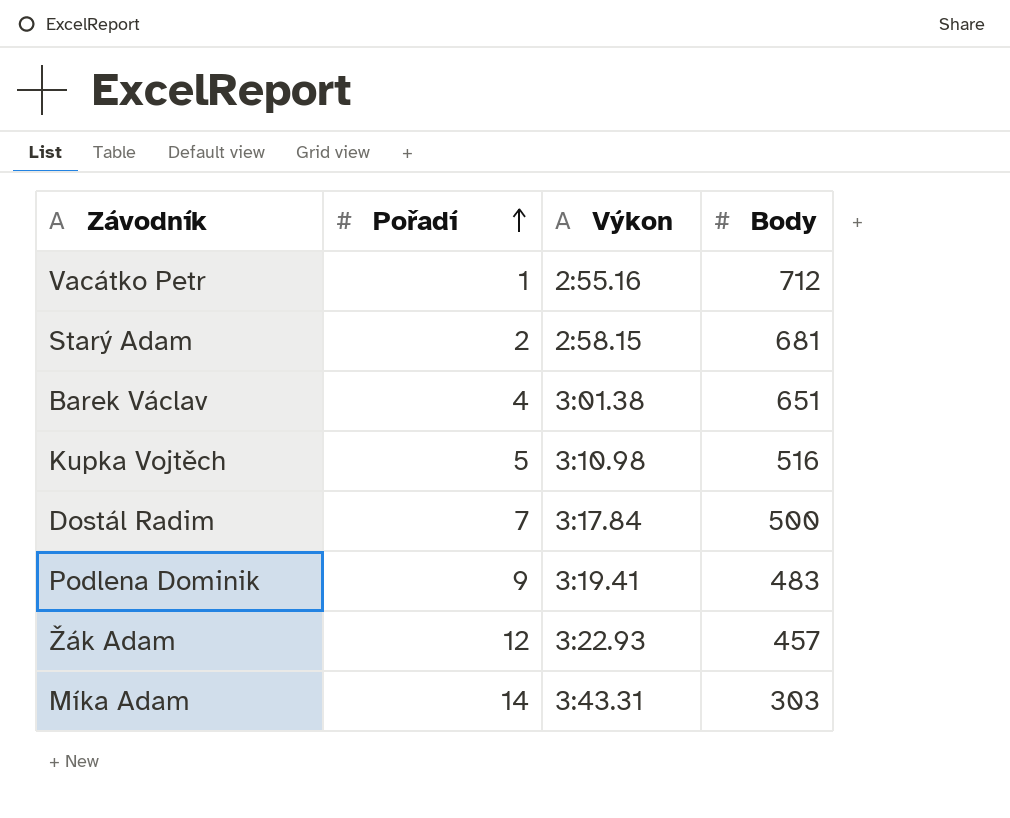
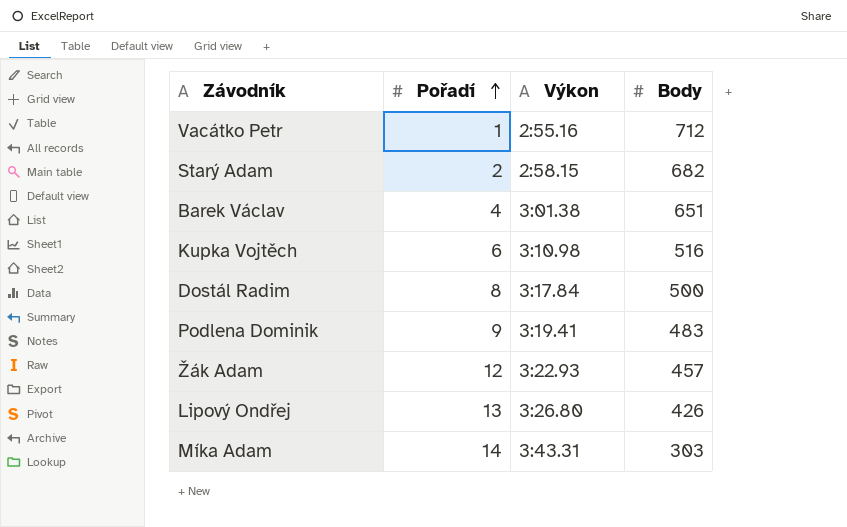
Starý Adam | Body: 681 -> 682
Kupka Vojtěch | Pořadí: 5 -> 6
Dostál Radim | Pořadí: 7 -> 8
row Lipový Ondřej: none -> 13 | 3:26.80 | 426

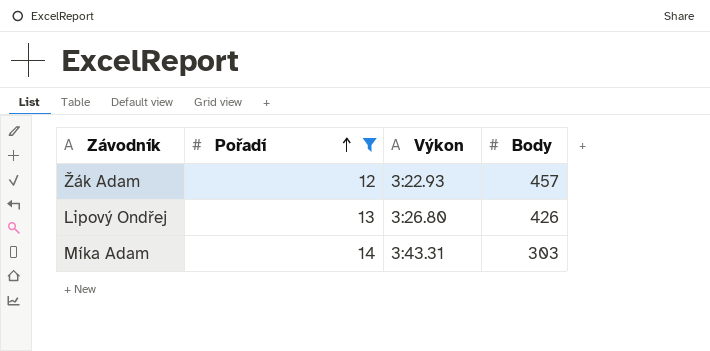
filter: none -> Pořadí >= 12

